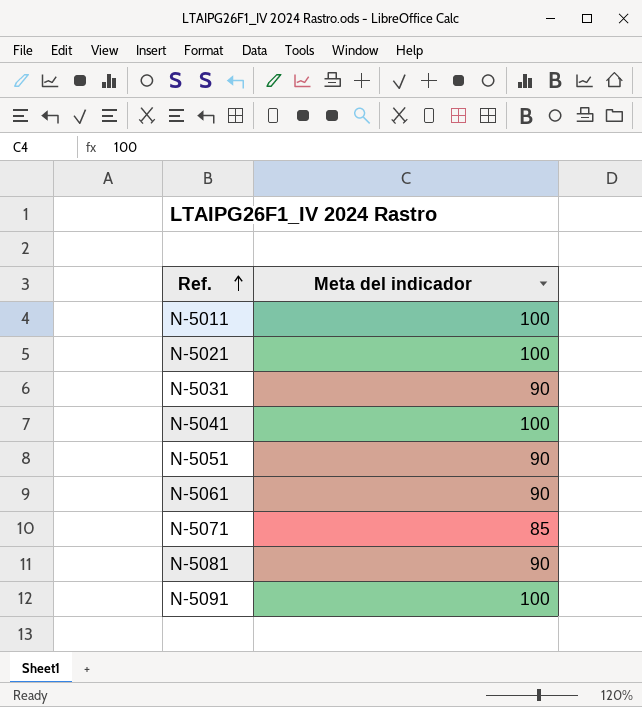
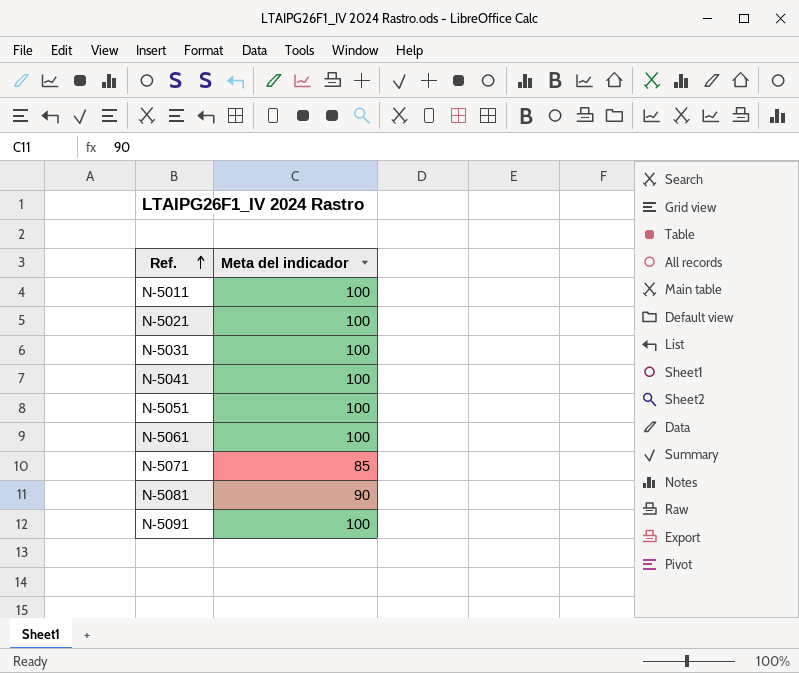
N-5031 | Meta del indicador: 90 -> 100
N-5051 | Meta del indicador: 90 -> 100
N-5061 | Meta del indicador: 90 -> 100

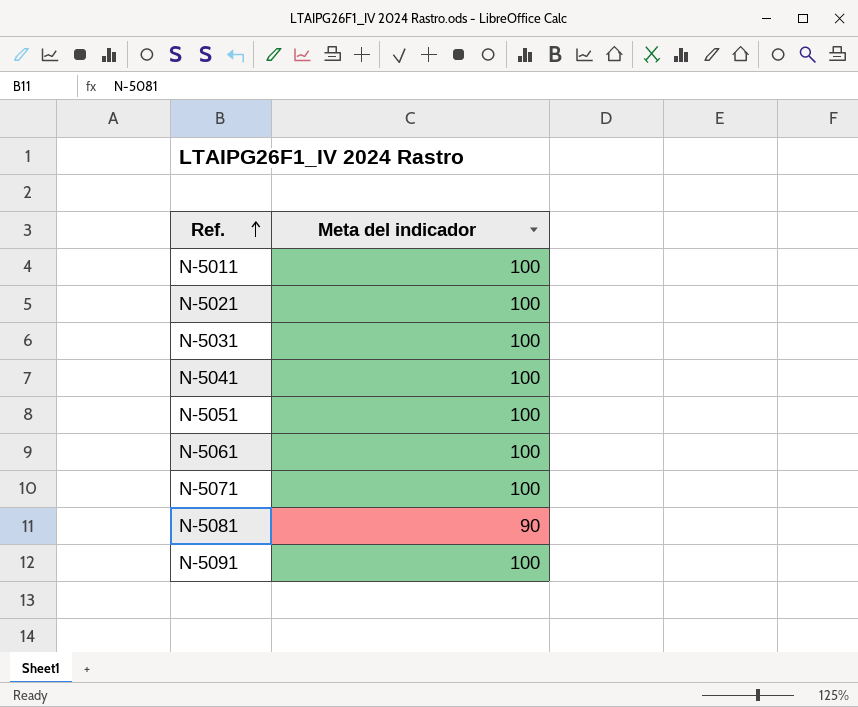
N-5071 | Meta del indicador: 85 -> 100

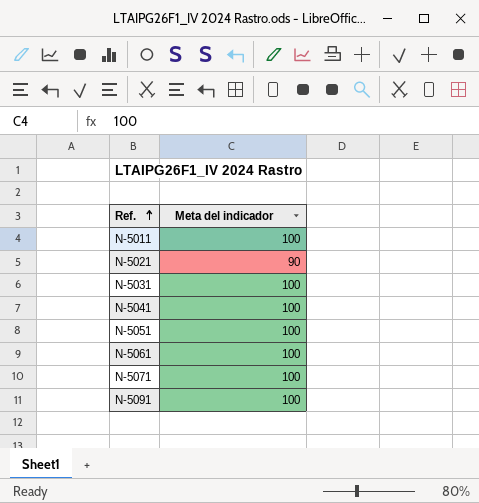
row N-5081: 90 -> none
N-5021 | Meta del indicador: 100 -> 90

